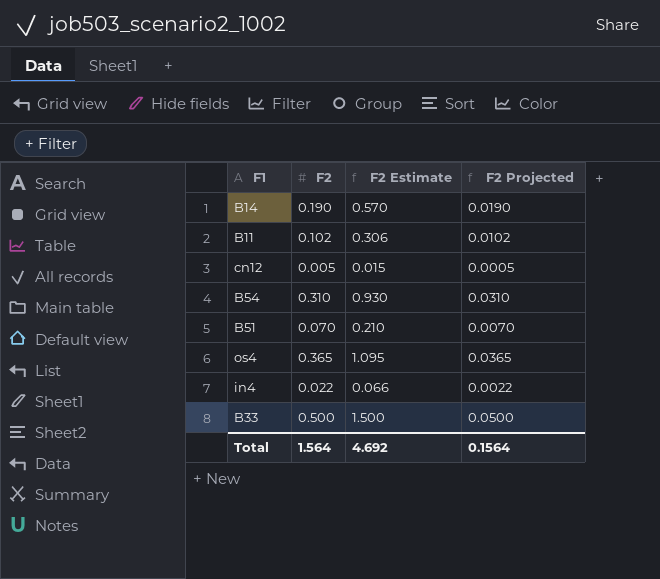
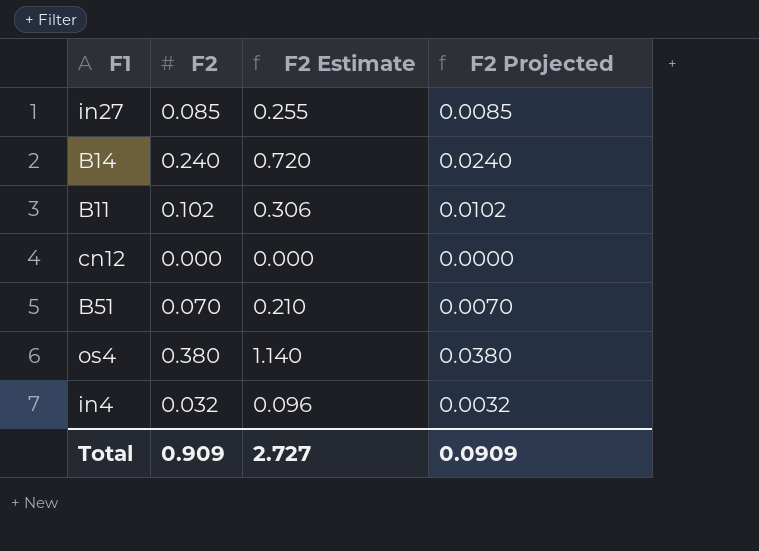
row B54: 0.310 | 0.930 | 0.0310 -> none
row B33: 0.500 | 1.500 | 0.0500 -> none
row in27: none -> 0.085 | 0.255 | 0.0085
B14 | F2: 0.190 -> 0.240
B14 | F2 Estimate: 0.570 -> 0.720
B14 | F2 Projected: 0.0190 -> 0.0240
cn12 | F2: 0.005 -> 0.000
cn12 | F2 Estimate: 0.015 -> 0.000
cn12 | F2 Projected: 0.0005 -> 0.0000
os4 | F2: 0.365 -> 0.380
os4 | F2 Estimate: 1.095 -> 1.140
os4 | F2 Projected: 0.0365 -> 0.0380
in4 | F2: 0.022 -> 0.032
in4 | F2 Estimate: 0.066 -> 0.096
in4 | F2 Projected: 0.0022 -> 0.0032
Total | F2: 1.564 -> 0.909
Total | F2 Estimate: 4.692 -> 2.727
Total | F2 Projected: 0.1564 -> 0.0909

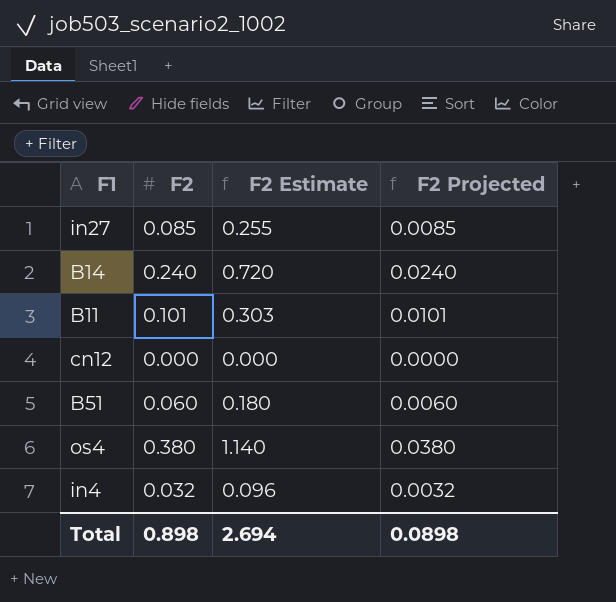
B11 | F2: 0.102 -> 0.101
B11 | F2 Estimate: 0.306 -> 0.303
B11 | F2 Projected: 0.0102 -> 0.0101
B51 | F2: 0.070 -> 0.060
B51 | F2 Estimate: 0.210 -> 0.180
B51 | F2 Projected: 0.0070 -> 0.0060
Total | F2: 0.909 -> 0.898
Total | F2 Estimate: 2.727 -> 2.694
Total | F2 Projected: 0.0909 -> 0.0898

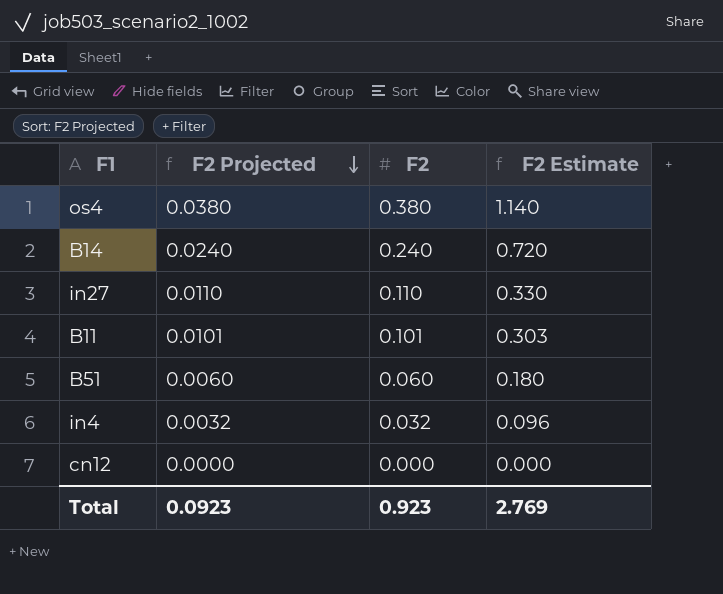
row order: none -> F2 Projected descending
column F2 Projected | position: 4 -> 2
in27 | F2 Projected: 0.0085 -> 0.0110
in27 | F2: 0.085 -> 0.110
in27 | F2 Estimate: 0.255 -> 0.330
Total | F2 Projected: 0.0898 -> 0.0923
Total | F2: 0.898 -> 0.923
Total | F2 Estimate: 2.694 -> 2.769

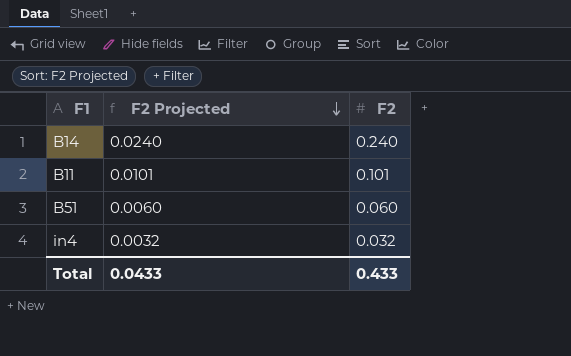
column F2 Estimate | formula: [F2] * 3 -> none
row os4: 0.0380 | 0.380 | 1.140 -> none
row in27: 0.0110 | 0.110 | 0.330 -> none
row cn12: 0.0000 | 0.000 | 0.000 -> none
Total | F2 Projected: 0.0923 -> 0.0433
Total | F2: 0.923 -> 0.433

